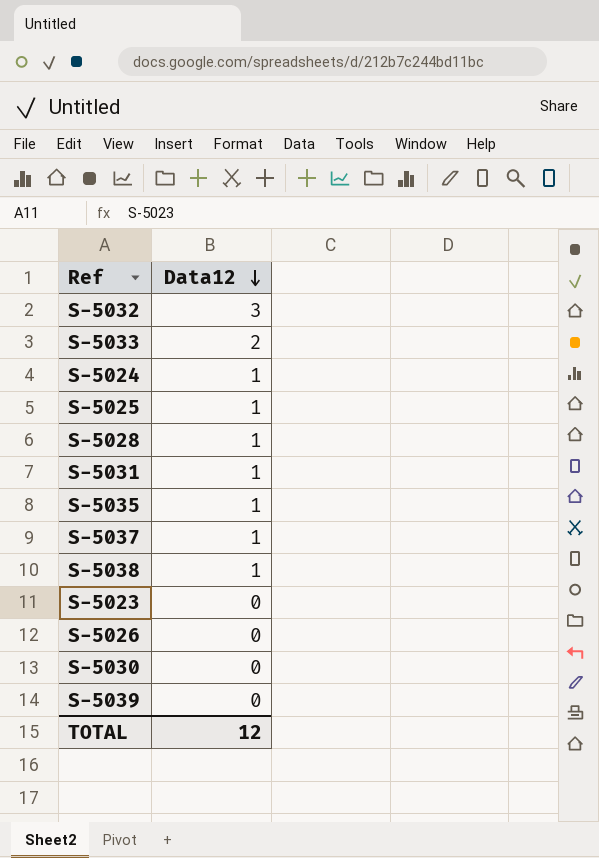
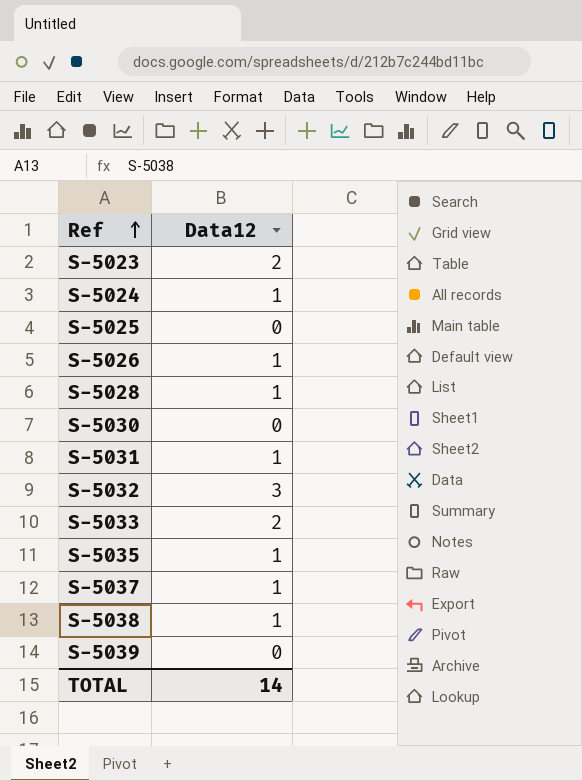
row order: Data12 descending -> Ref ascending
S-5023 | Data12: 0 -> 2
S-5025 | Data12: 1 -> 0
S-5026 | Data12: 0 -> 1
TOTAL | Data12: 12 -> 14

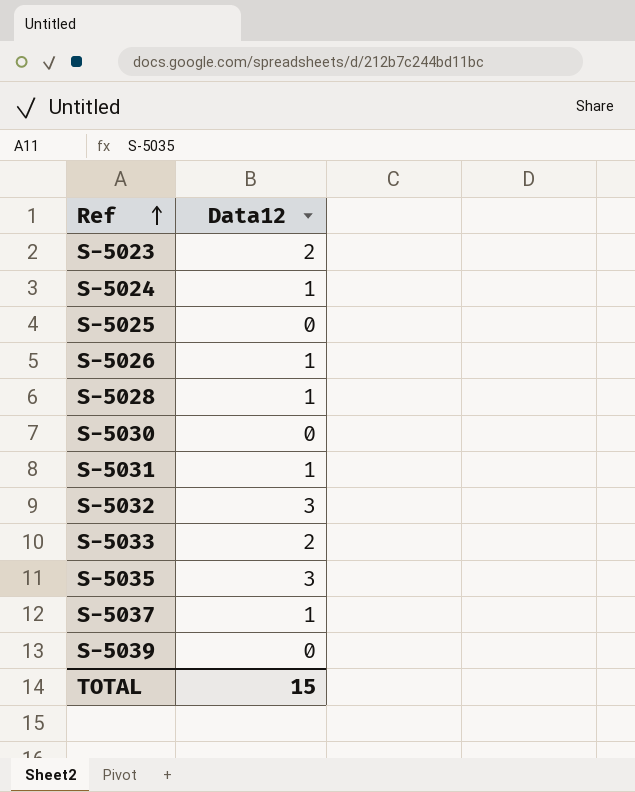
row S-5038: 1 -> none
S-5035 | Data12: 1 -> 3
TOTAL | Data12: 14 -> 15

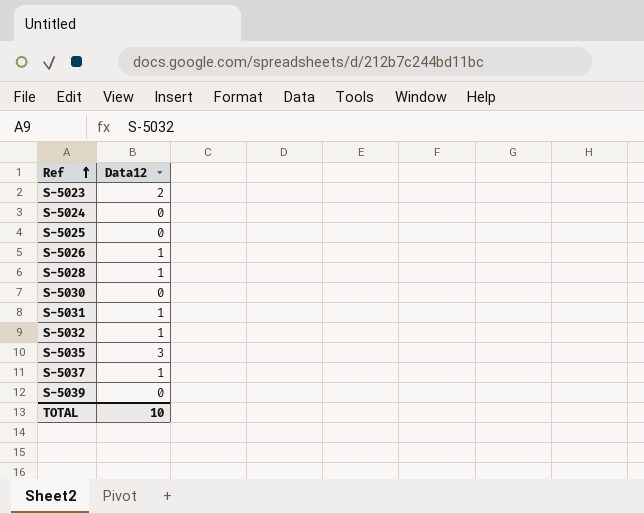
row S-5033: 2 -> none
S-5024 | Data12: 1 -> 0
S-5032 | Data12: 3 -> 1
TOTAL | Data12: 15 -> 10

